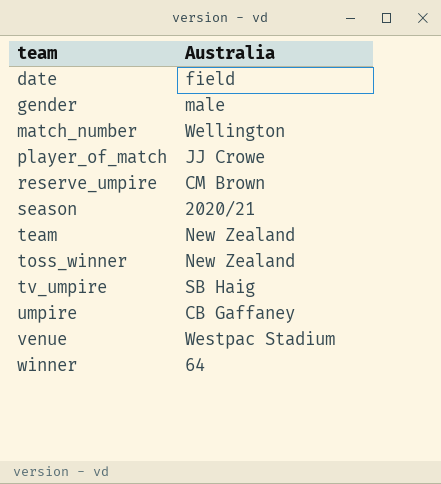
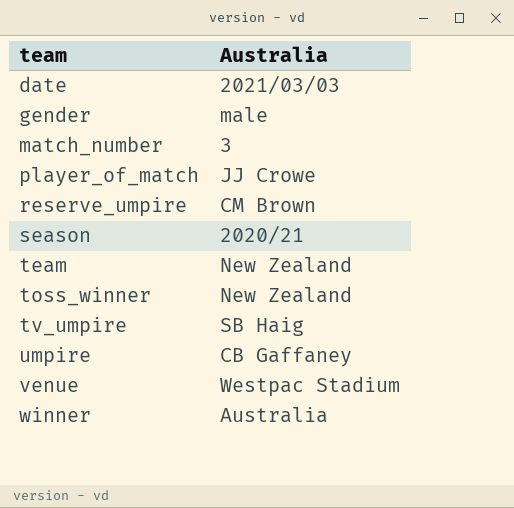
date | Australia: field -> 2021/03/03
match_number | Australia: Wellington -> 3
winner | Australia: 64 -> Australia

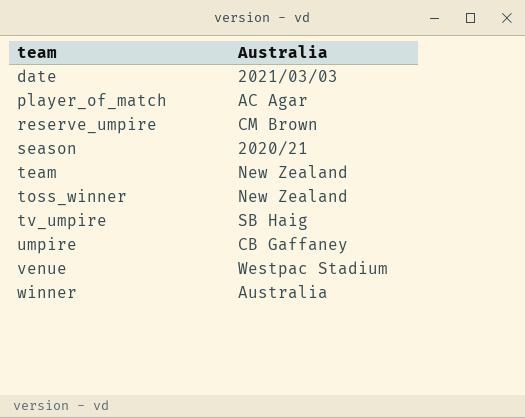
row gender: male -> none
row match_number: 3 -> none
player_of_match | Australia: JJ Crowe -> AC Agar

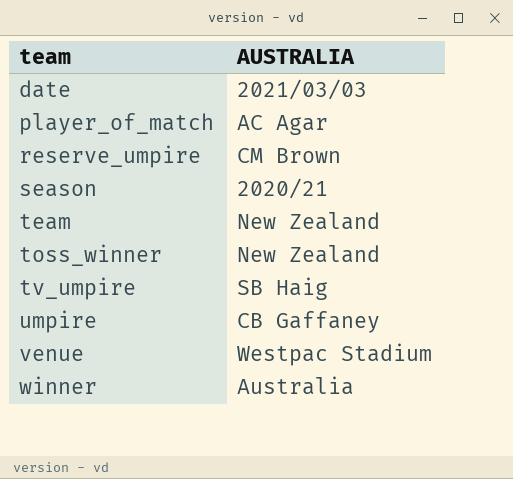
column name: Australia -> AUSTRALIA

